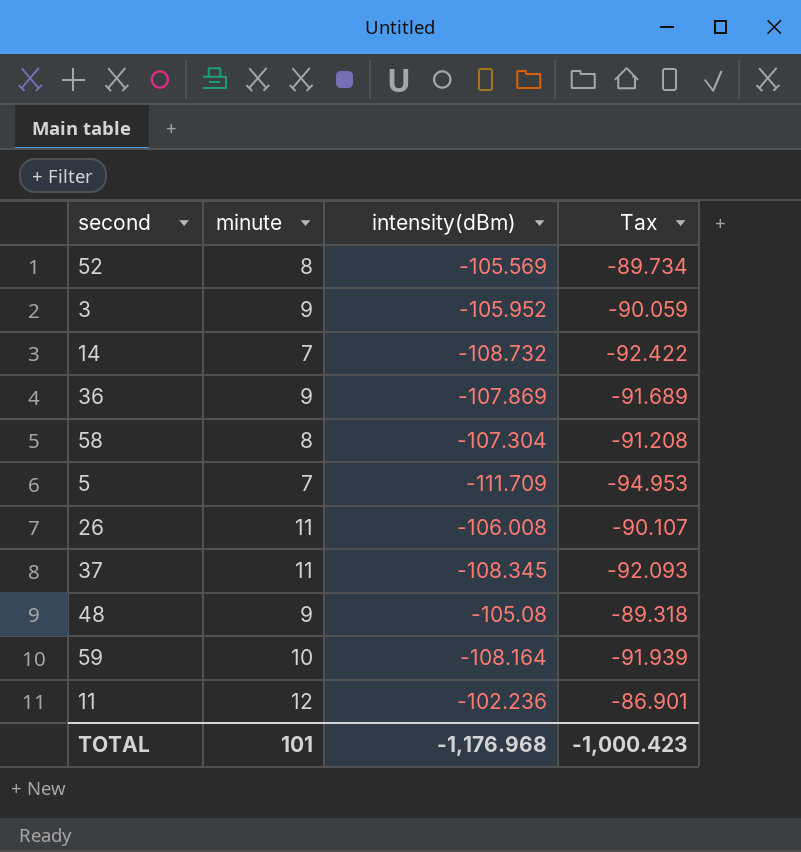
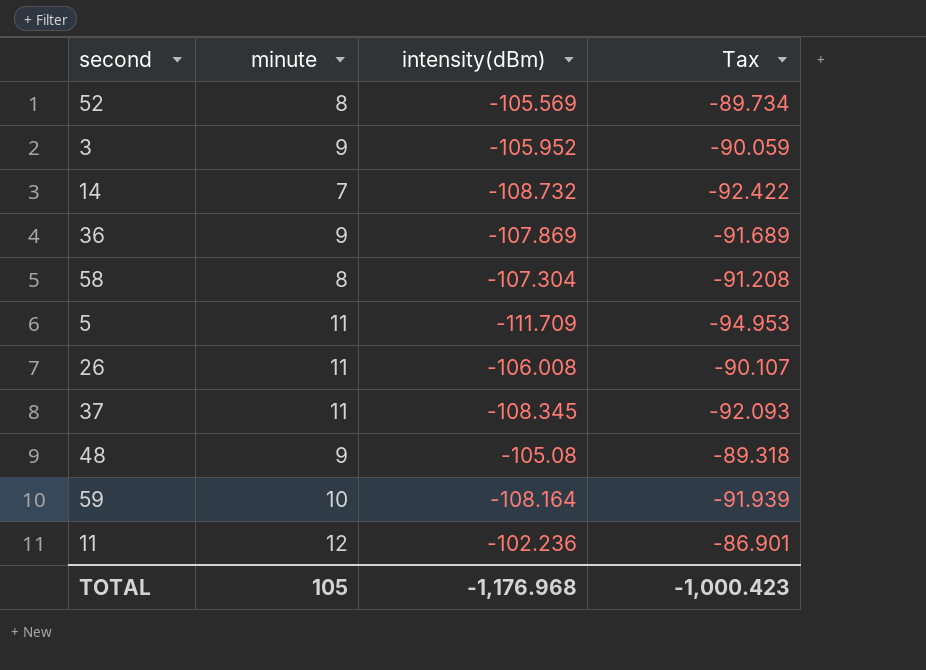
5 | minute: 7 -> 11
TOTAL | minute: 101 -> 105

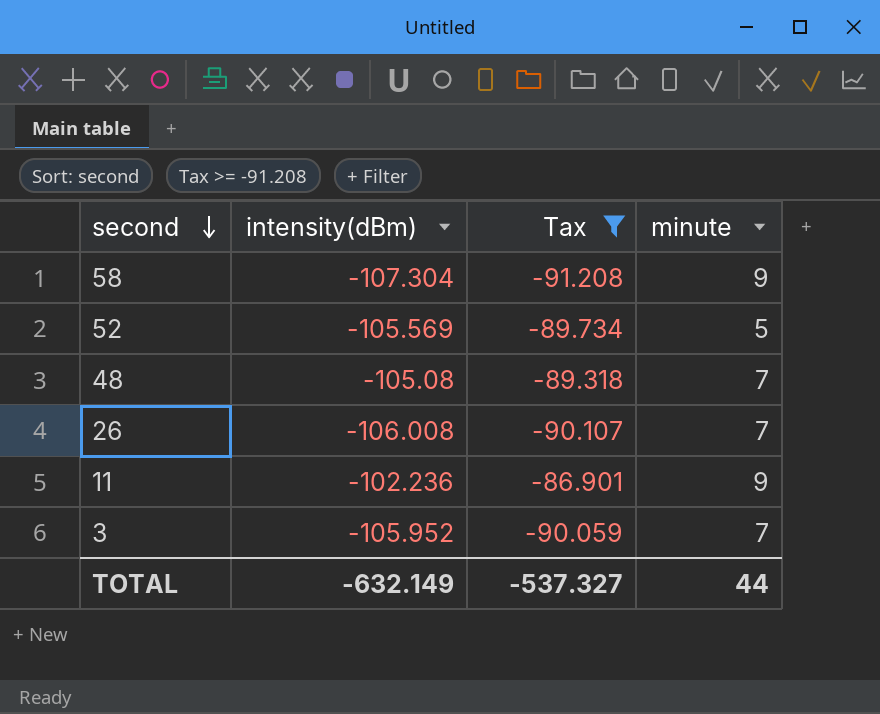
filter: none -> Tax >= -91.208
row order: none -> second descending
column minute | position: 2 -> 4
58 | minute: 8 -> 9
52 | minute: 8 -> 5
48 | minute: 9 -> 7
26 | minute: 11 -> 7
11 | minute: 12 -> 9
3 | minute: 9 -> 7
TOTAL | intensity(dBm): -1,176.968 -> -632.149
TOTAL | Tax: -1,000.423 -> -537.327
TOTAL | minute: 105 -> 44

